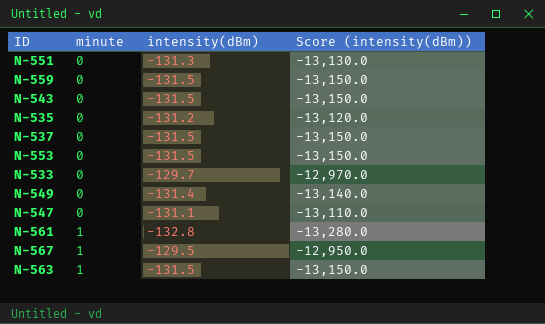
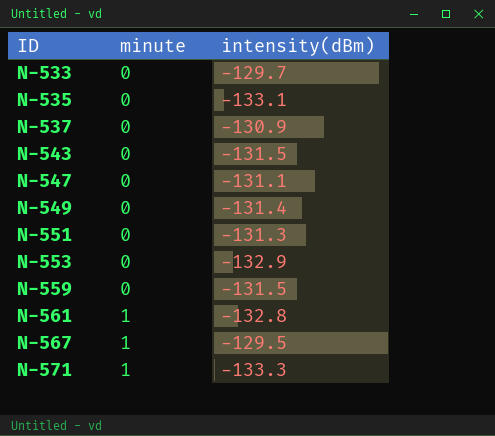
row order: minute ascending -> ID ascending
column Score (intensity(dBm)) | formula: [intensity(dBm)] * 100 -> none
row N-563: 1 | -131.5 | -13,150.0 -> none
N-535 | intensity(dBm): -131.2 -> -133.1
N-537 | intensity(dBm): -131.5 -> -130.9
N-553 | intensity(dBm): -131.5 -> -132.9
row N-571: none -> 1 | -133.3

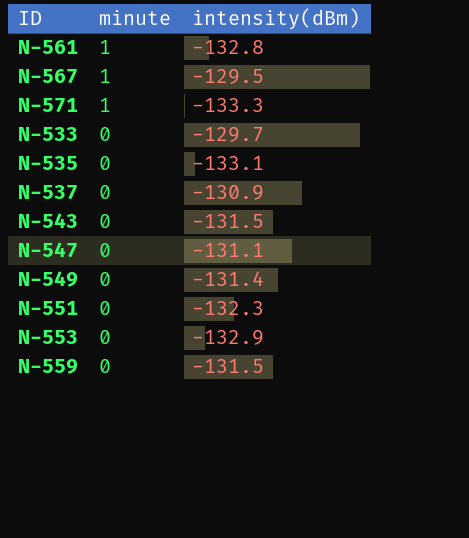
row order: ID ascending -> minute descending
N-551 | intensity(dBm): -131.3 -> -132.3

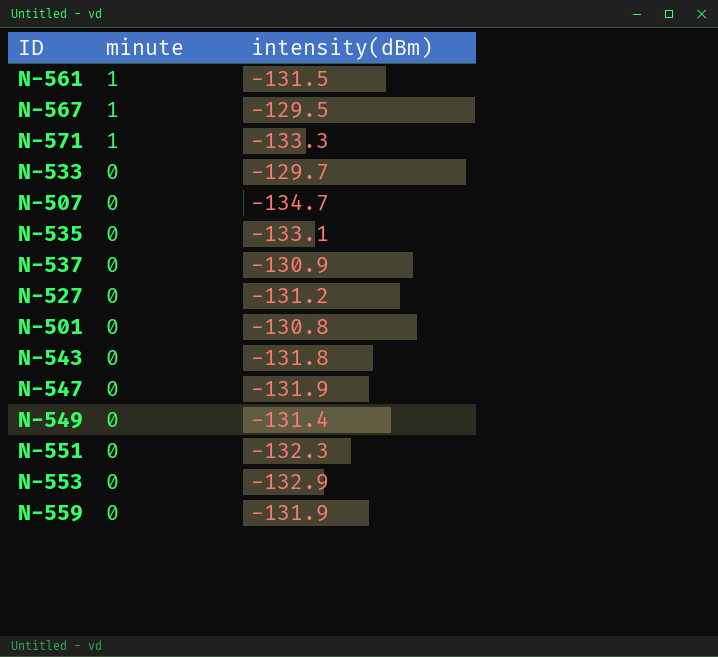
N-561 | intensity(dBm): -132.8 -> -131.5
row N-507: none -> 0 | -134.7
row N-527: none -> 0 | -131.2
row N-501: none -> 0 | -130.8
N-543 | intensity(dBm): -131.5 -> -131.8
N-547 | intensity(dBm): -131.1 -> -131.9
N-559 | intensity(dBm): -131.5 -> -131.9

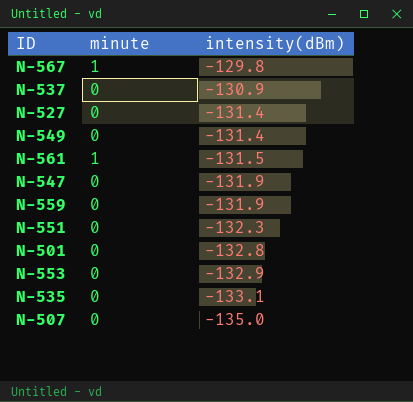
row order: minute descending -> intensity(dBm) descending
row N-571: 1 | -133.3 -> none
row N-533: 0 | -129.7 -> none
row N-543: 0 | -131.8 -> none
N-567 | intensity(dBm): -129.5 -> -129.8
N-527 | intensity(dBm): -131.2 -> -131.4
N-501 | intensity(dBm): -130.8 -> -132.8
N-507 | intensity(dBm): -134.7 -> -135.0

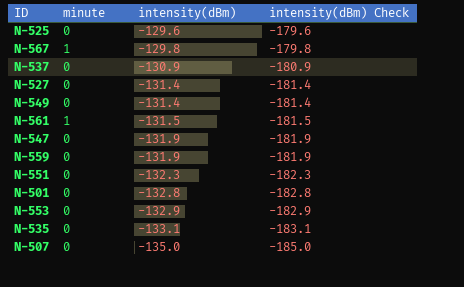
column intensity(dBm) Check | formula: none -> [intensity(dBm)] - 50
row N-525: none -> 0 | -129.6 | -179.6

